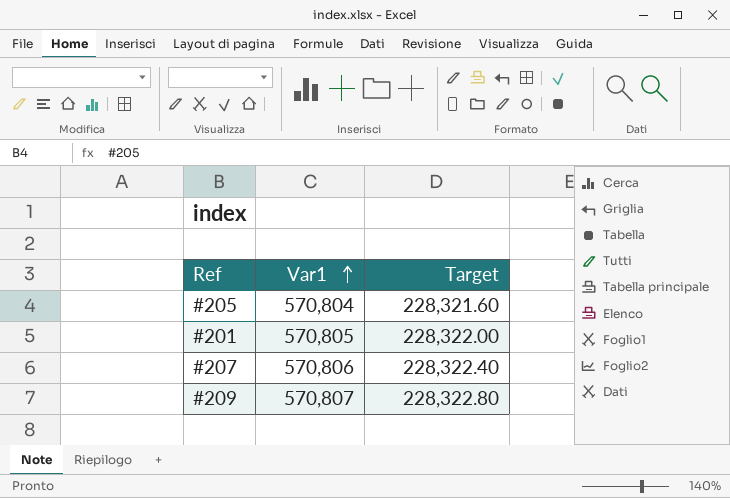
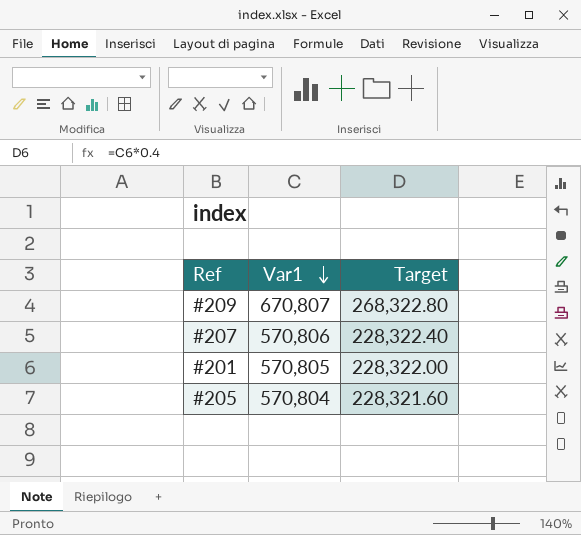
row order: Var1 ascending -> Var1 descending
#209 | Var1: 570,807 -> 670,807
#209 | Target: 228,322.80 -> 268,322.80

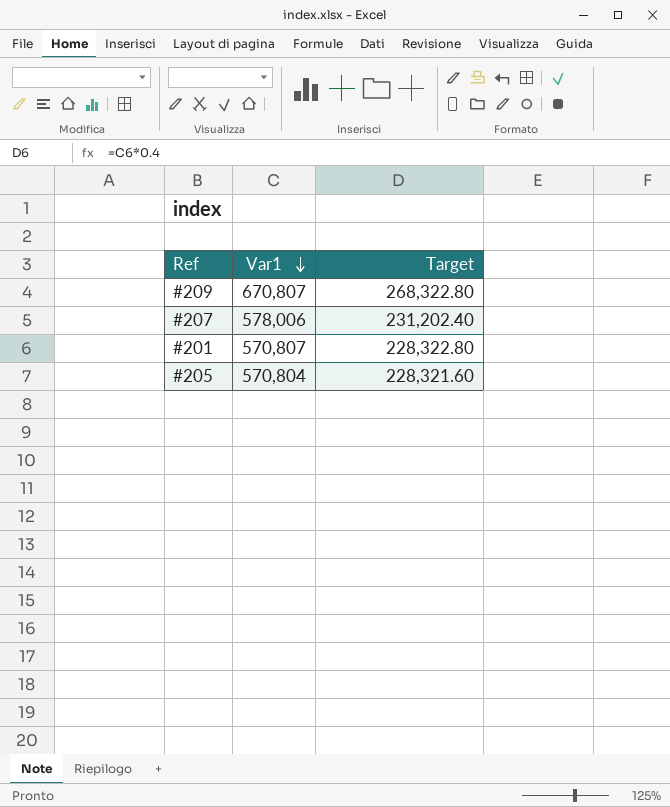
#207 | Var1: 570,806 -> 578,006
#207 | Target: 228,322.40 -> 231,202.40
#201 | Var1: 570,805 -> 570,807
#201 | Target: 228,322.00 -> 228,322.80

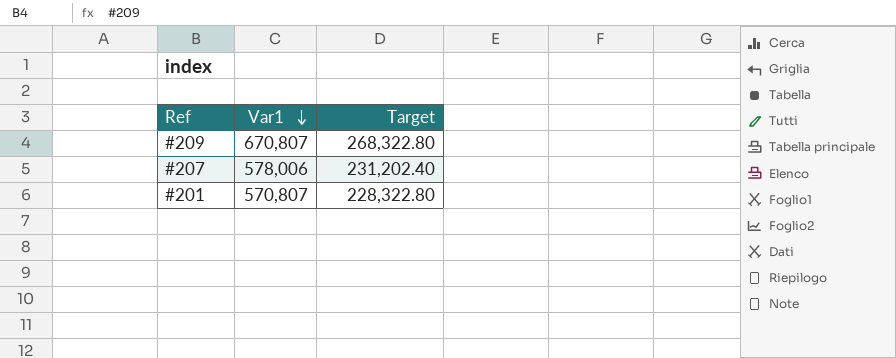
row #205: 570,804 | 228,321.60 -> none

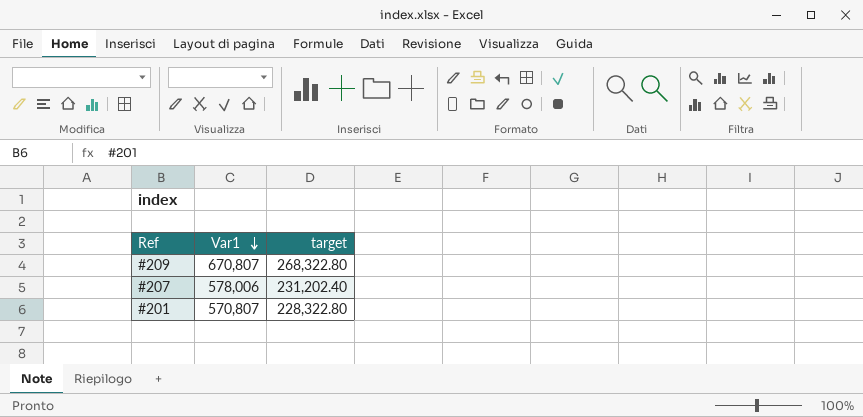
column name: Target -> target

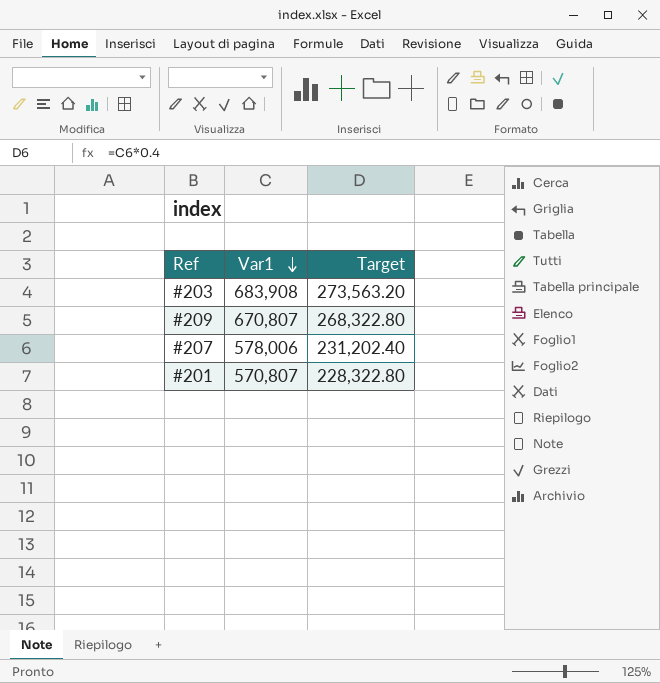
column name: target -> Target
row #203: none -> 683,908 | 273,563.20

